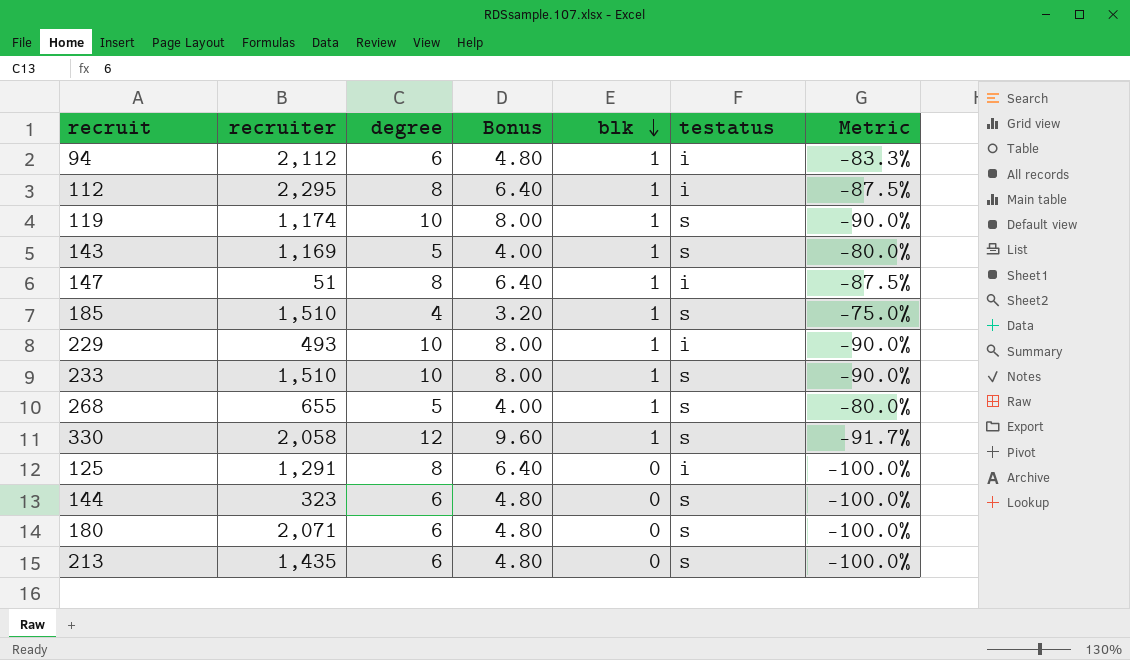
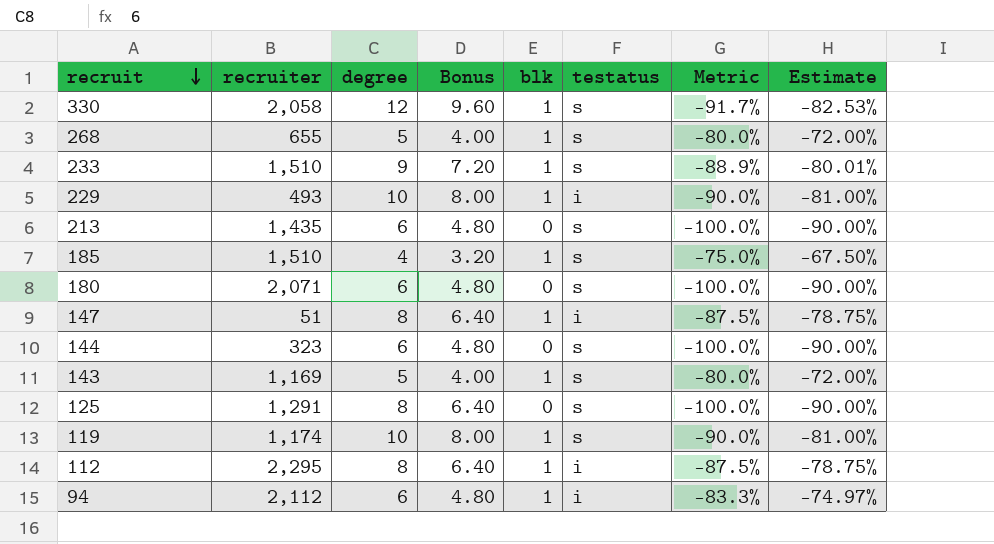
row order: blk descending -> recruit descending
column Estimate | formula: none -> [Metric] * 0.9
233 | degree: 10 -> 9
233 | Bonus: 8.00 -> 7.20
233 | Metric: -90.0% -> -88.9%
125 | testatus: i -> s

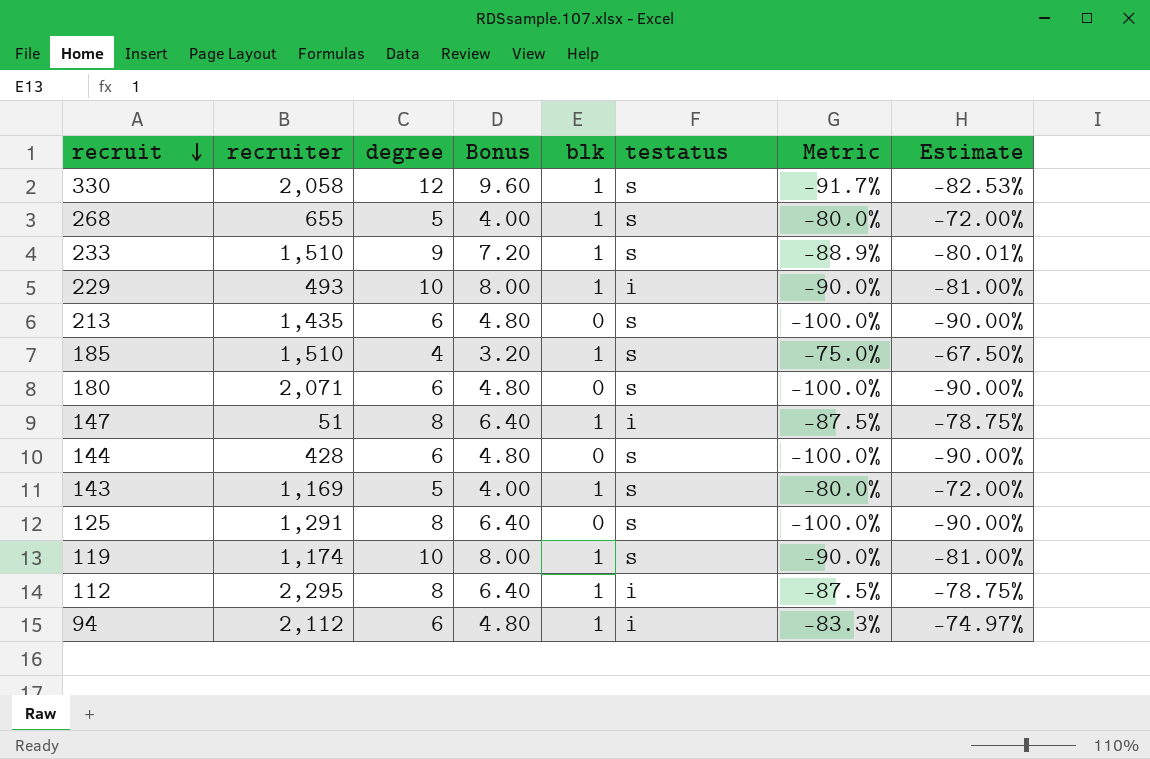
144 | recruiter: 323 -> 428

